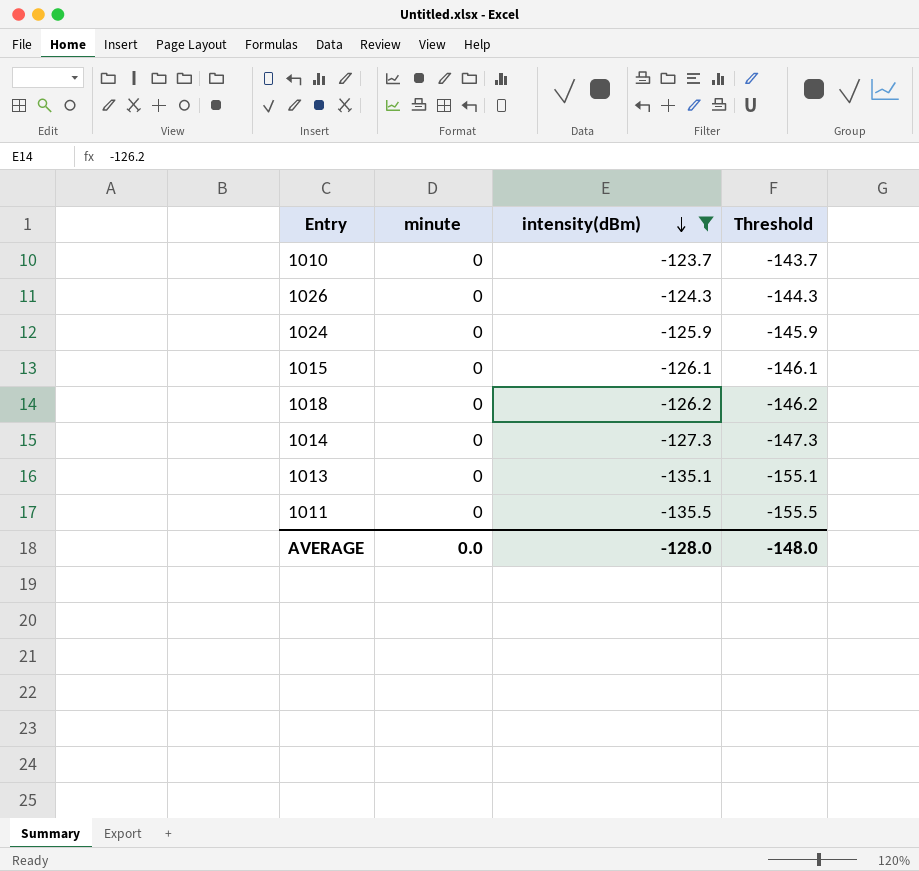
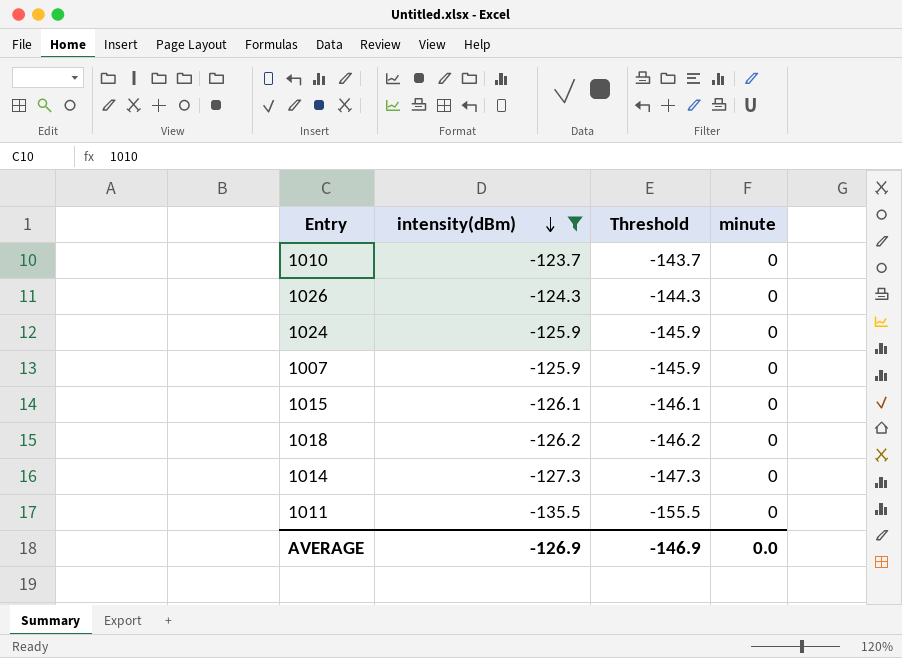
column minute | position: 2 -> 4
row 1013: 0 | -135.1 | -155.1 -> none
row 1007: none -> -125.9 | -145.9 | 0
AVERAGE | intensity(dBm): -128.0 -> -126.9
AVERAGE | Threshold: -148.0 -> -146.9

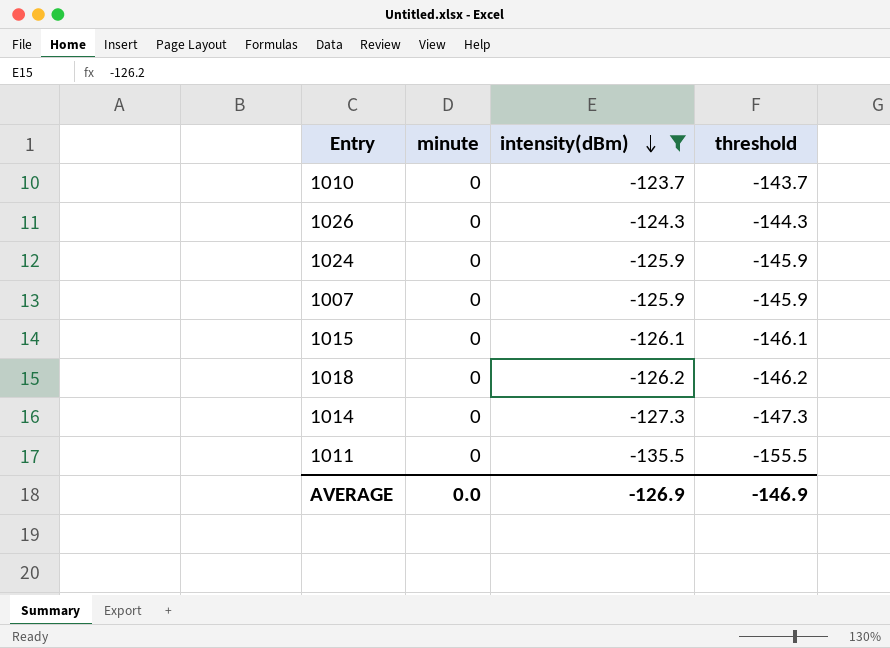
column minute | position: 4 -> 2
column name: Threshold -> threshold

